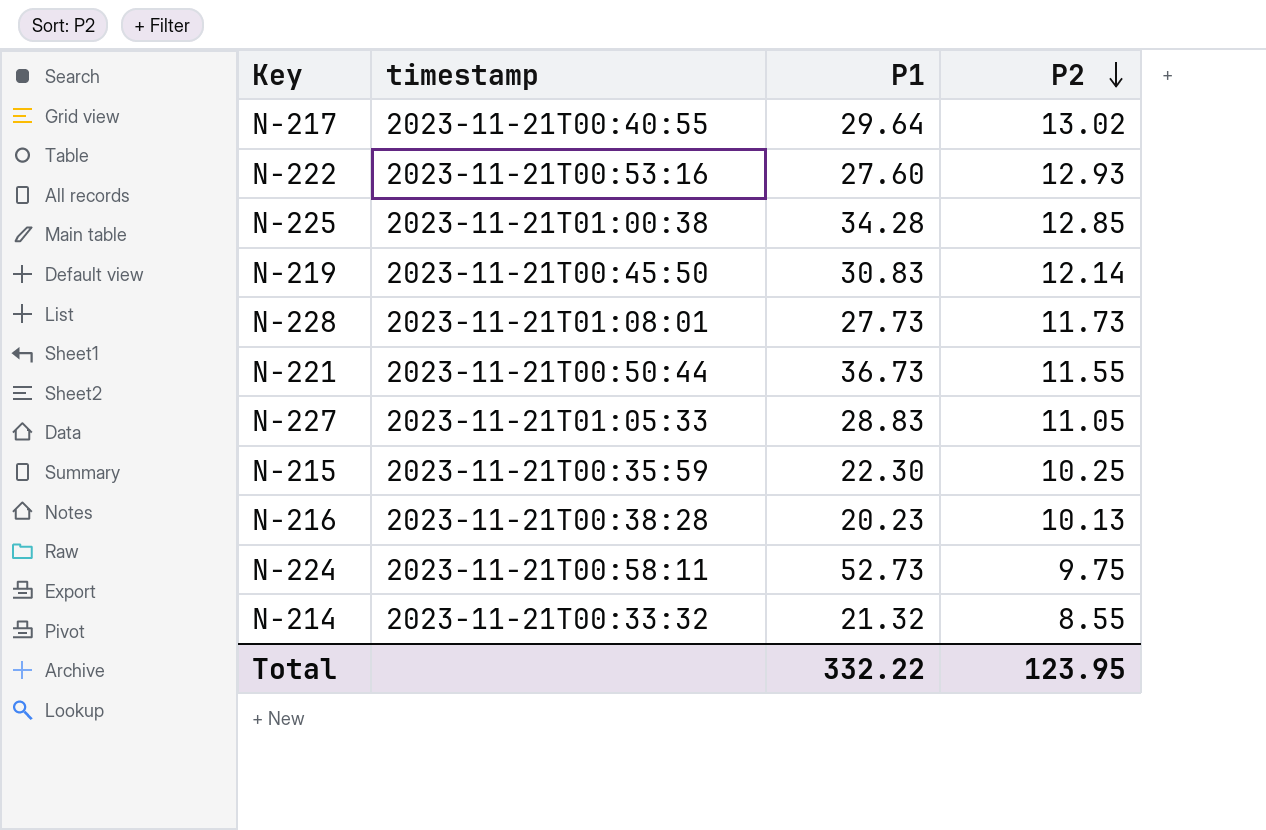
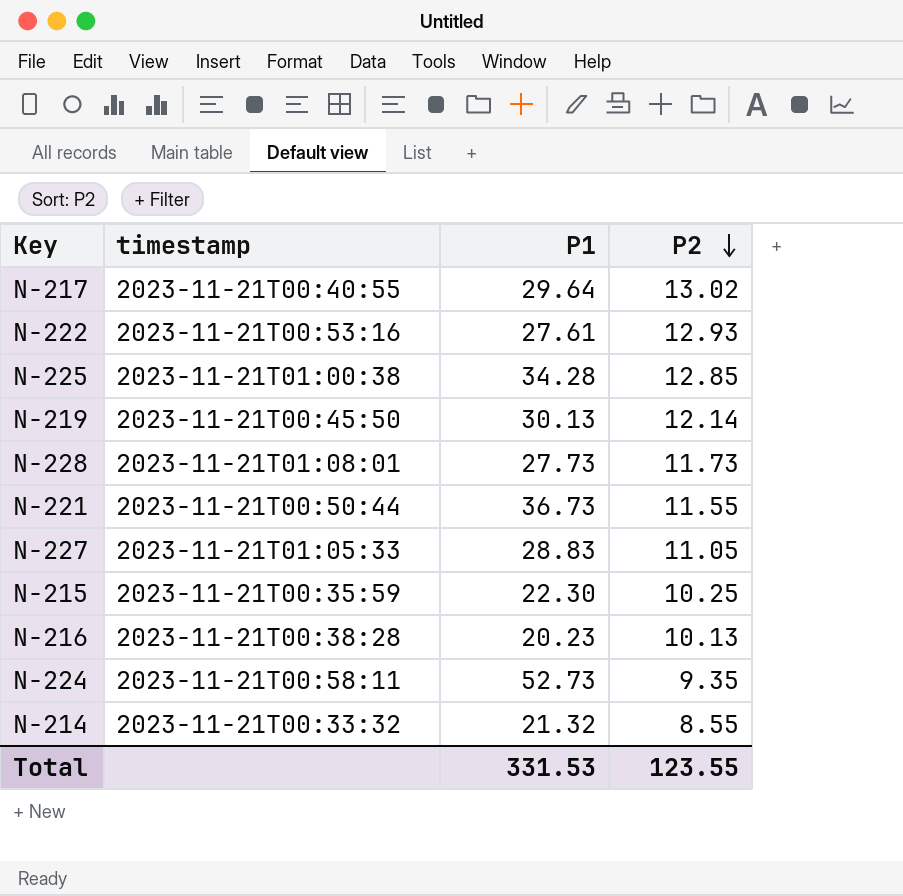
N-222 | P1: 27.60 -> 27.61
N-219 | P1: 30.83 -> 30.13
N-224 | P2: 9.75 -> 9.35
Total | P1: 332.22 -> 331.53
Total | P2: 123.95 -> 123.55

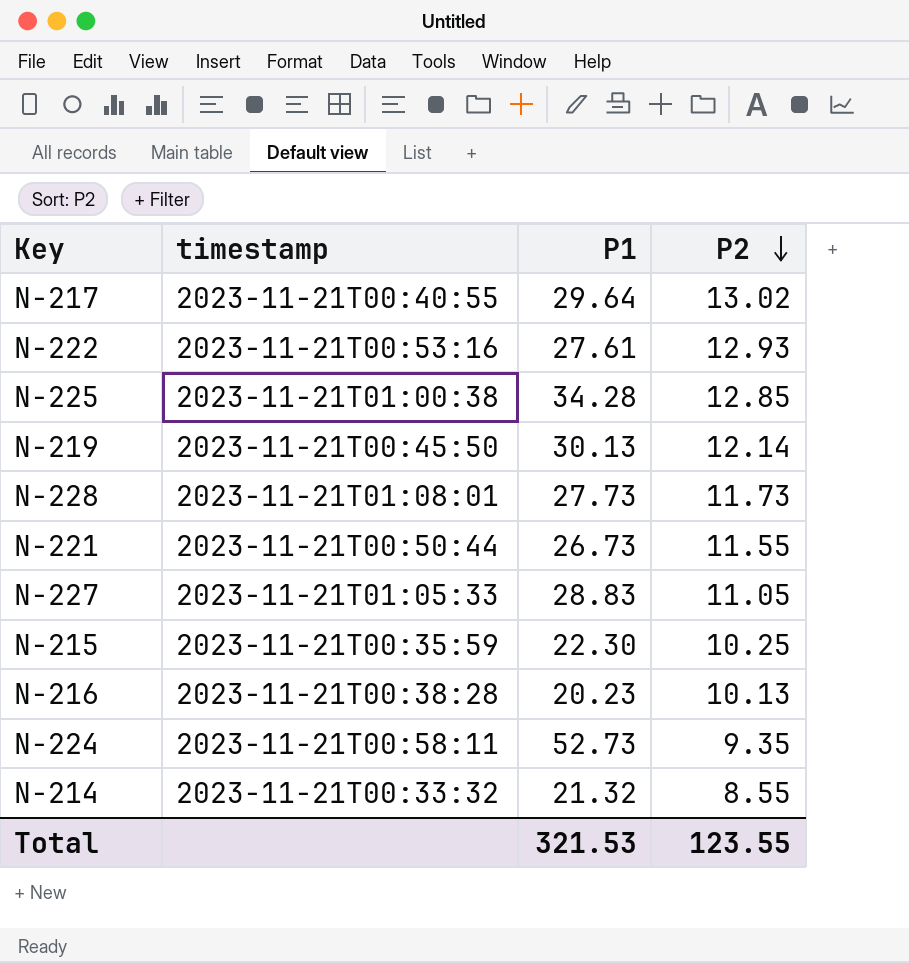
N-221 | P1: 36.73 -> 26.73
Total | P1: 331.53 -> 321.53

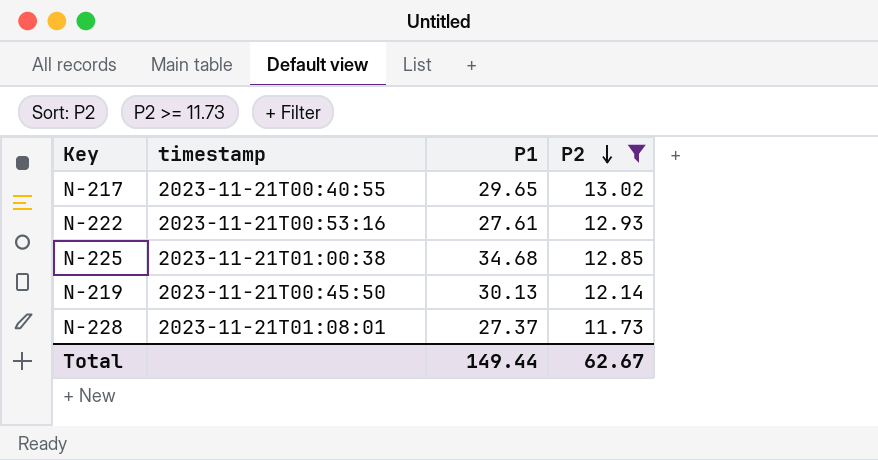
filter: none -> P2 >= 11.73
N-217 | P1: 29.64 -> 29.65
N-225 | P1: 34.28 -> 34.68
N-228 | P1: 27.73 -> 27.37
Total | P1: 321.53 -> 149.44
Total | P2: 123.55 -> 62.67

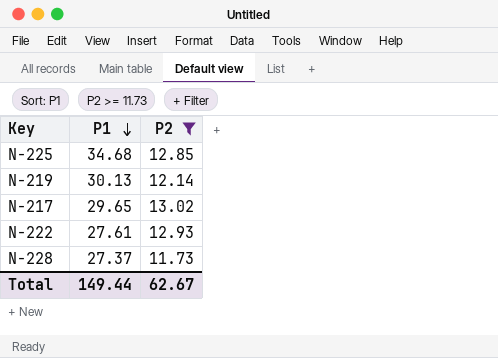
row order: P2 descending -> P1 descending
column timestamp | position: 2 -> none

